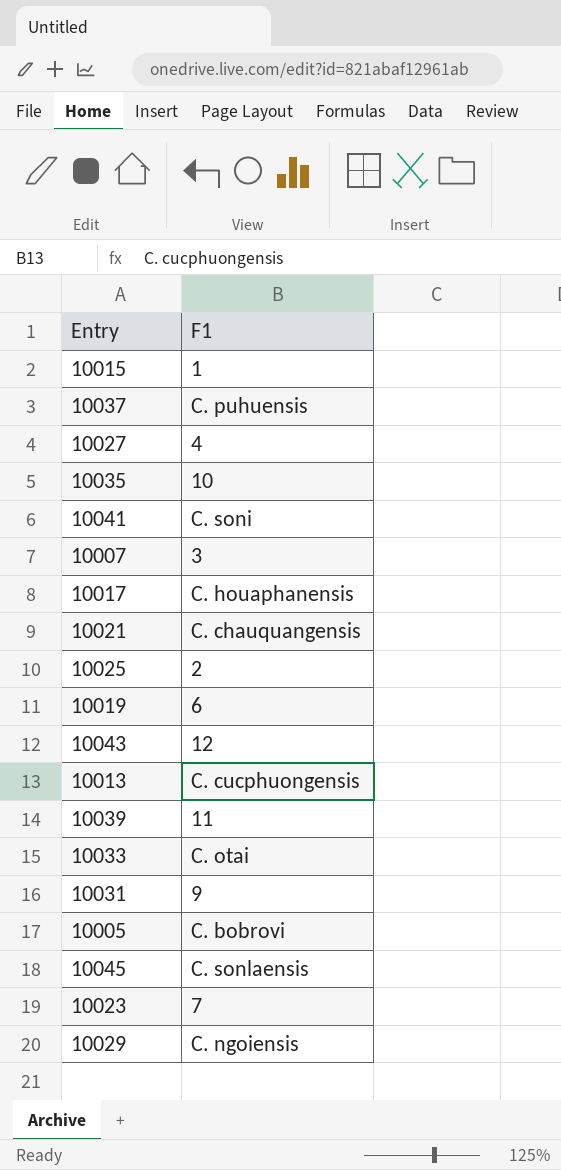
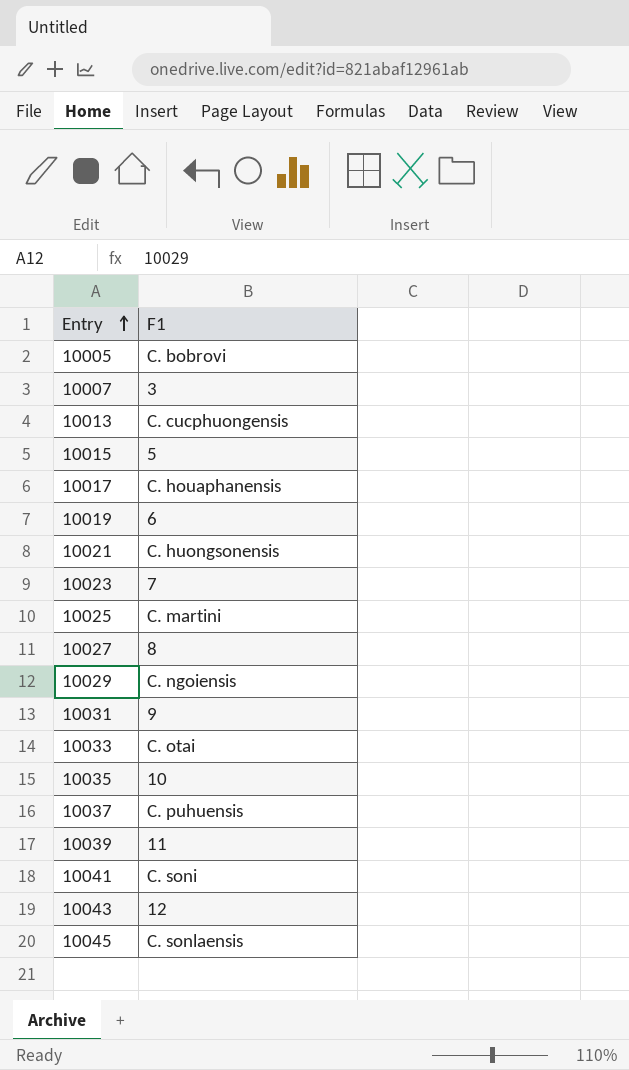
row order: none -> Entry ascending
10015 | F1: 1 -> 5
10021 | F1: C. chauquangensis -> C. huongsonensis
10025 | F1: 2 -> C. martini
10027 | F1: 4 -> 8

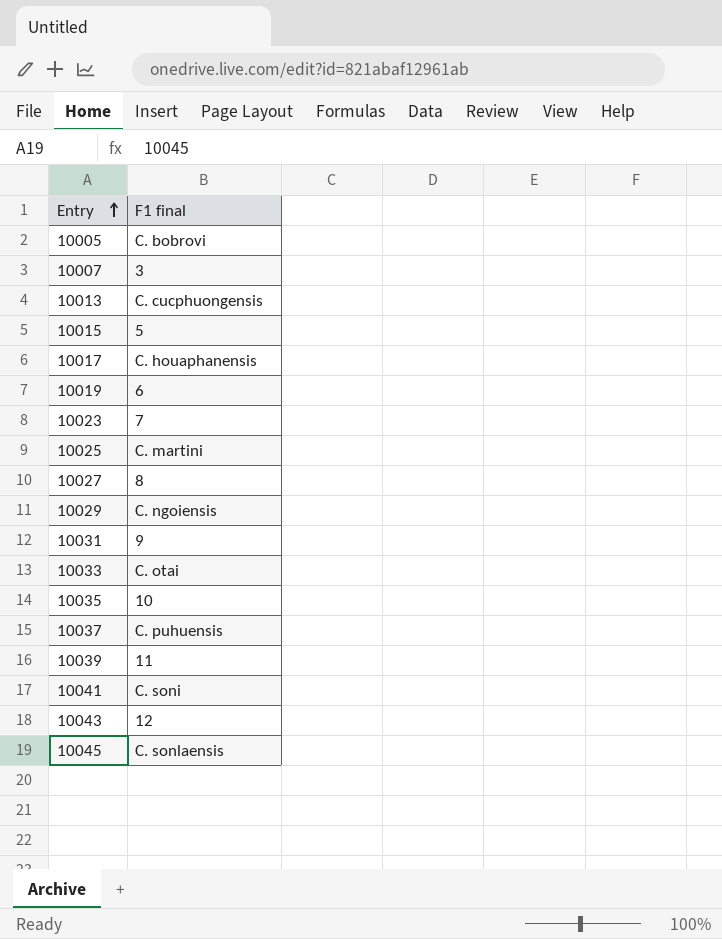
column name: F1 -> F1 final
row 10021: C. huongsonensis -> none

